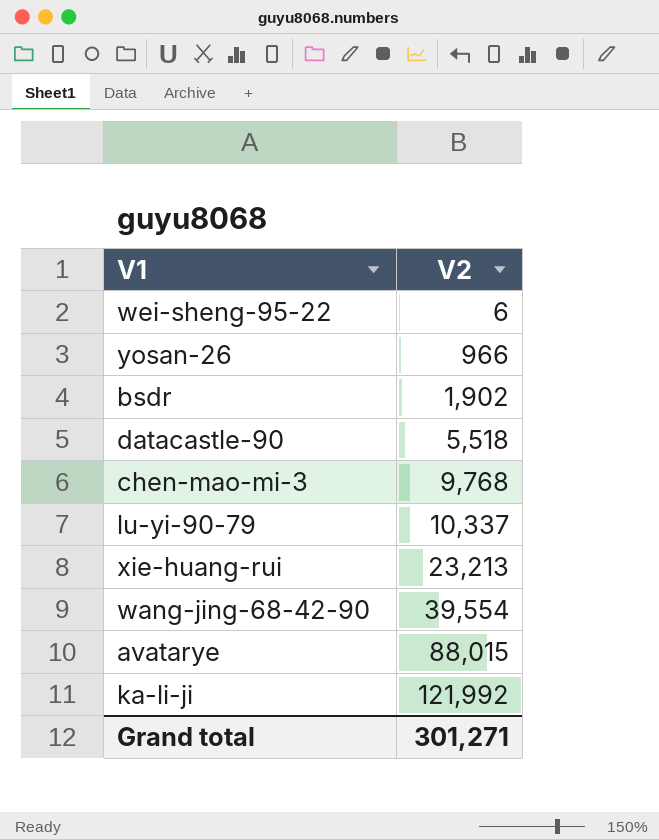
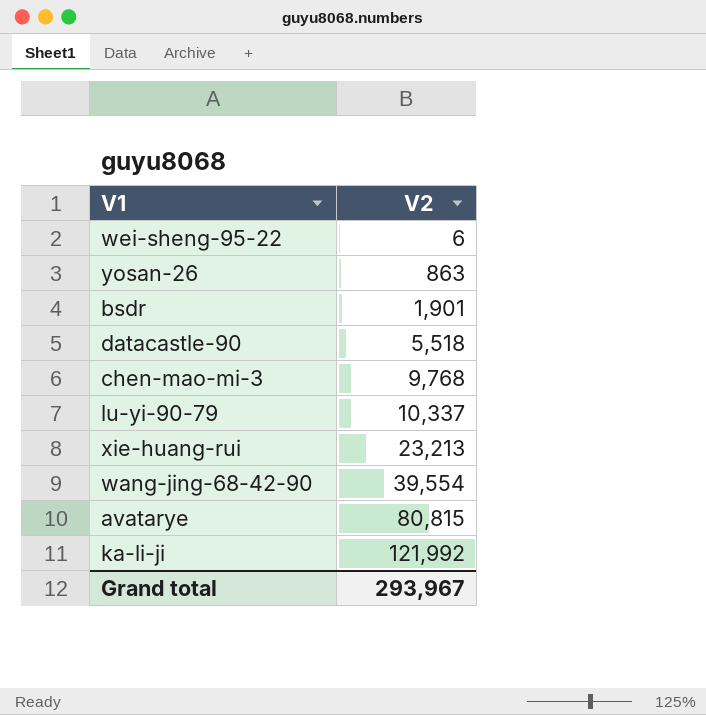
yosan-26 | V2: 966 -> 863
bsdr | V2: 1,902 -> 1,901
avatarye | V2: 88,015 -> 80,815
Grand total | V2: 301,271 -> 293,967

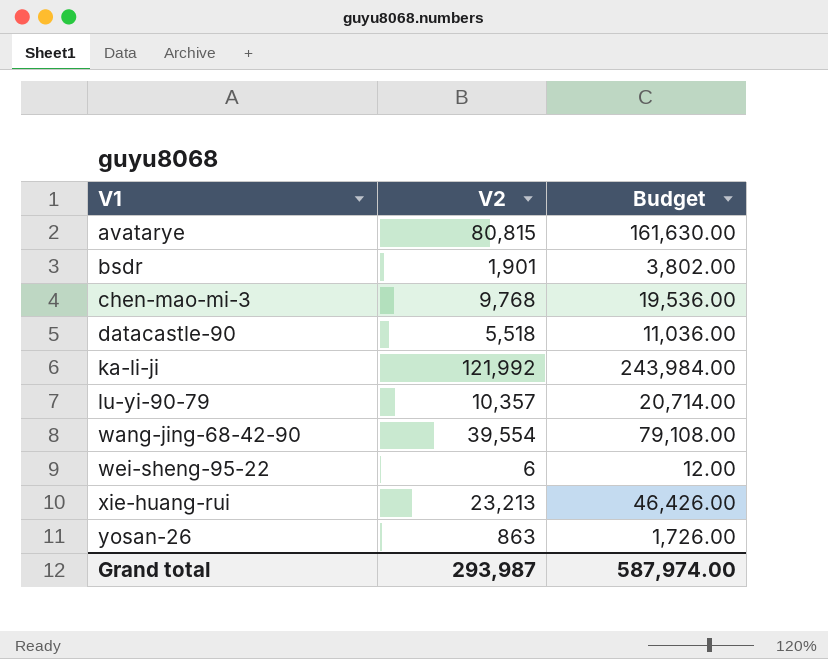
row order: V2 ascending -> V1 ascending
column Budget | formula: none -> [V2] * 2
lu-yi-90-79 | V2: 10,337 -> 10,357
Grand total | V2: 293,967 -> 293,987

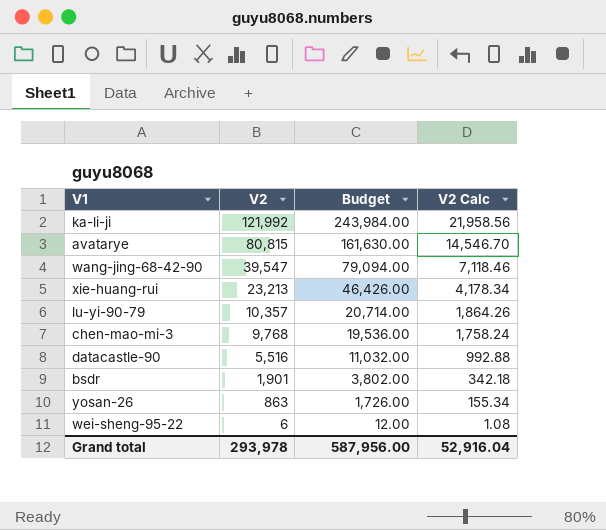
row order: V1 ascending -> V2 descending
column V2 Calc | formula: none -> [V2] * 0.18
wang-jing-68-42-90 | V2: 39,554 -> 39,547
wang-jing-68-42-90 | Budget: 79,108.00 -> 79,094.00
datacastle-90 | V2: 5,518 -> 5,516
datacastle-90 | Budget: 11,036.00 -> 11,032.00
Grand total | V2: 293,987 -> 293,978
Grand total | Budget: 587,974.00 -> 587,956.00

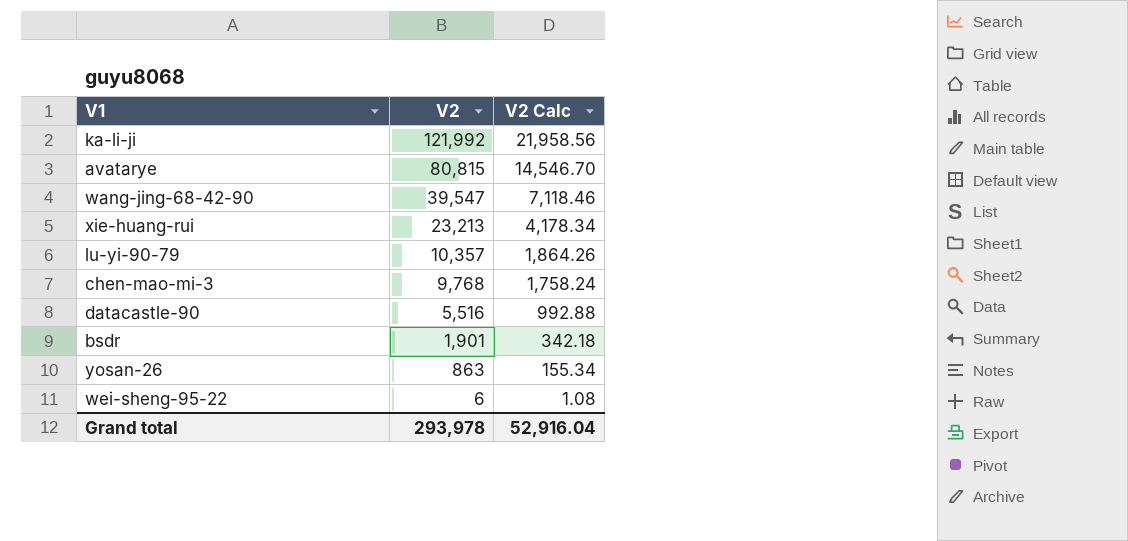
column Budget | formula: [V2] * 2 -> none

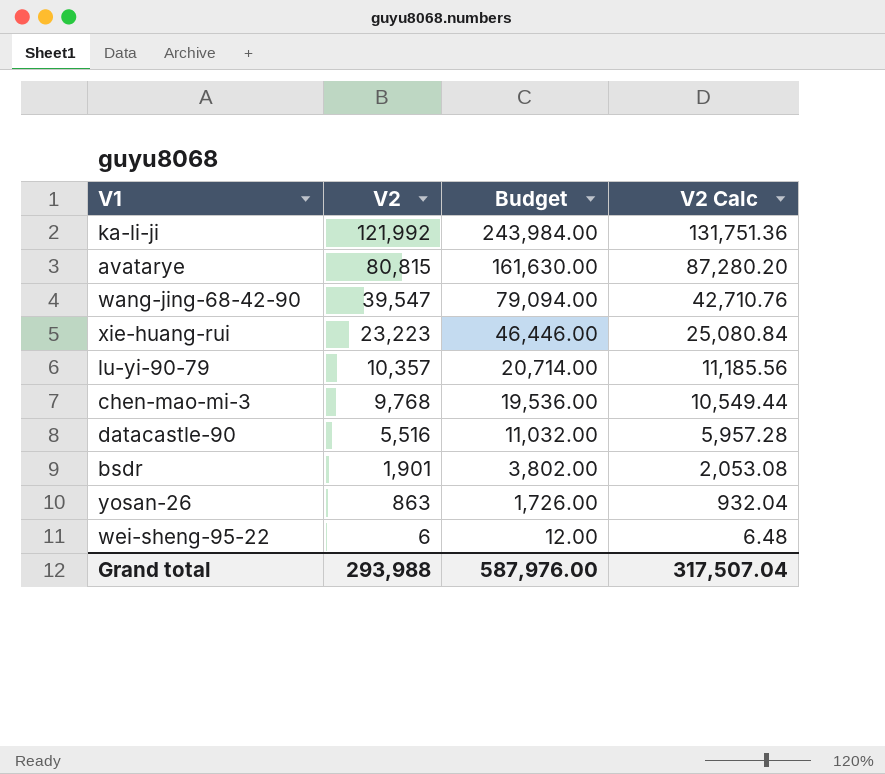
column Budget | formula: none -> [V2] * 2
column V2 Calc | formula: [V2] * 0.18 -> [V2] * 1.08
xie-huang-rui | V2: 23,213 -> 23,223
Grand total | V2: 293,978 -> 293,988
Grand total | V2 Calc: 52,916.04 -> 317,507.04

